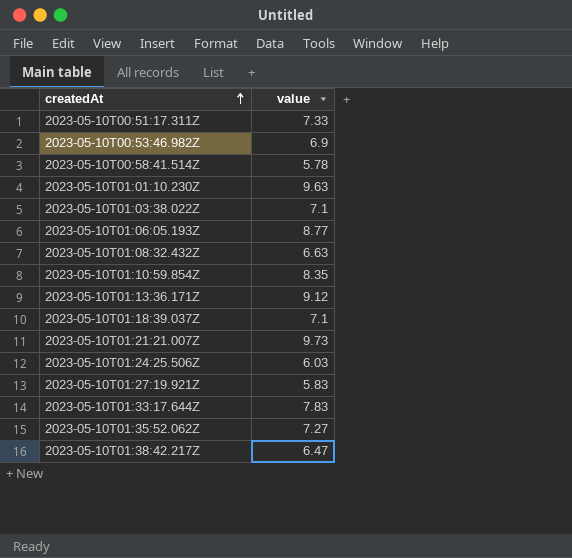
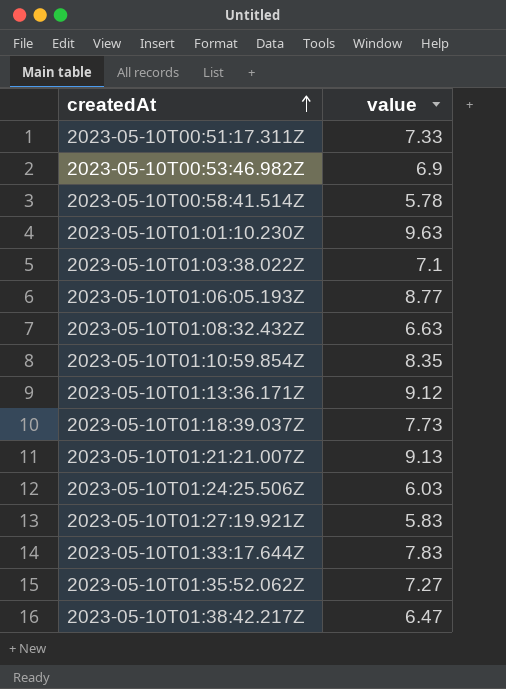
2023-05-10T01:18:39.037Z | value: 7.1 -> 7.73
2023-05-10T01:21:21.007Z | value: 9.73 -> 9.13

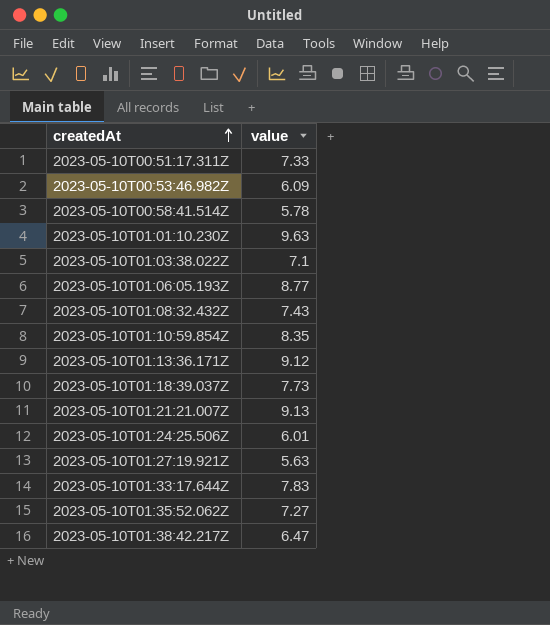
2023-05-10T00:53:46.982Z | value: 6.9 -> 6.09
2023-05-10T01:08:32.432Z | value: 6.63 -> 7.43
2023-05-10T01:24:25.506Z | value: 6.03 -> 6.01
2023-05-10T01:27:19.921Z | value: 5.83 -> 5.63

